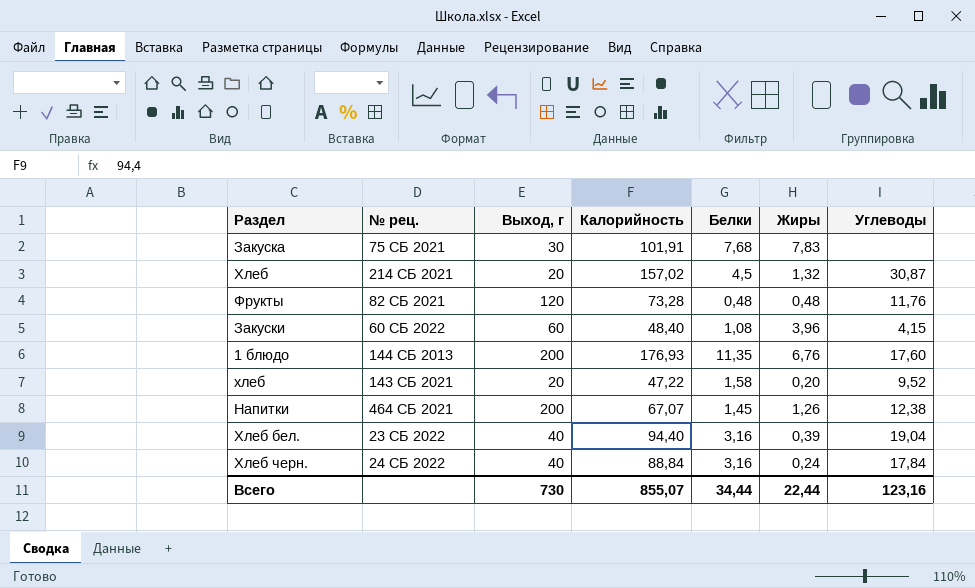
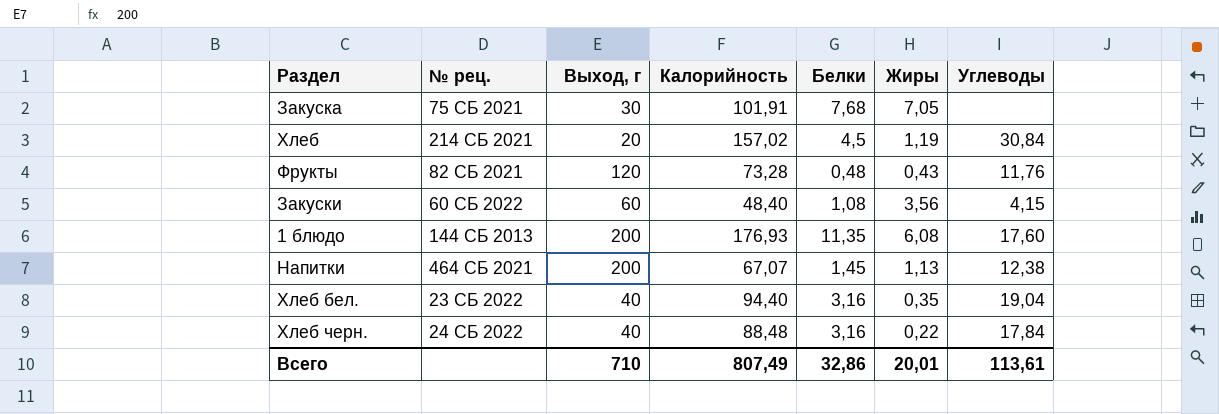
row хлеб: 143 СБ 2021 | 20 | 47,22 | 1,58 | 0,20 | 9,52 -> none
Закуска | Жиры: 7,83 -> 7,05
Хлеб | Жиры: 1,32 -> 1,19
Хлеб | Углеводы: 30,87 -> 30,84
Фрукты | Жиры: 0,48 -> 0,43
Закуски | Жиры: 3,96 -> 3,56
1 блюдо | Жиры: 6,76 -> 6,08
Напитки | Жиры: 1,26 -> 1,13
Хлеб бел. | Жиры: 0,39 -> 0,35
Хлеб черн. | Калорийность: 88,84 -> 88,48
Хлеб черн. | Жиры: 0,24 -> 0,22
Всего | Выход, г: 730 -> 710
Всего | Калорийность: 855,07 -> 807,49
Всего | Белки: 34,44 -> 32,86
Всего | Жиры: 22,44 -> 20,01
Всего | Углеводы: 123,16 -> 113,61

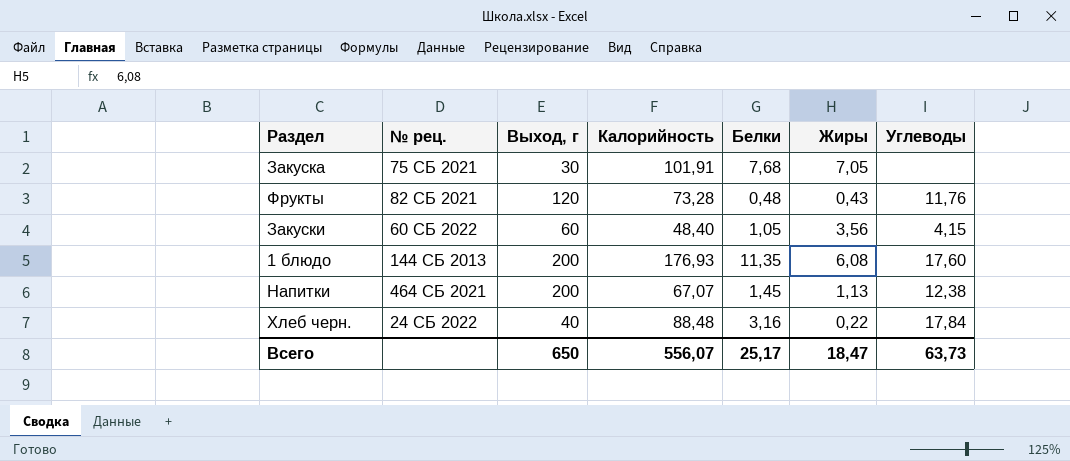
row Хлеб: 214 СБ 2021 | 20 | 157,02 | 4,5 | 1,19 | 30,84 -> none
row Хлеб бел.: 23 СБ 2022 | 40 | 94,40 | 3,16 | 0,35 | 19,04 -> none
Закуски | Белки: 1,08 -> 1,05
Всего | Выход, г: 710 -> 650
Всего | Калорийность: 807,49 -> 556,07
Всего | Белки: 32,86 -> 25,17
Всего | Жиры: 20,01 -> 18,47
Всего | Углеводы: 113,61 -> 63,73

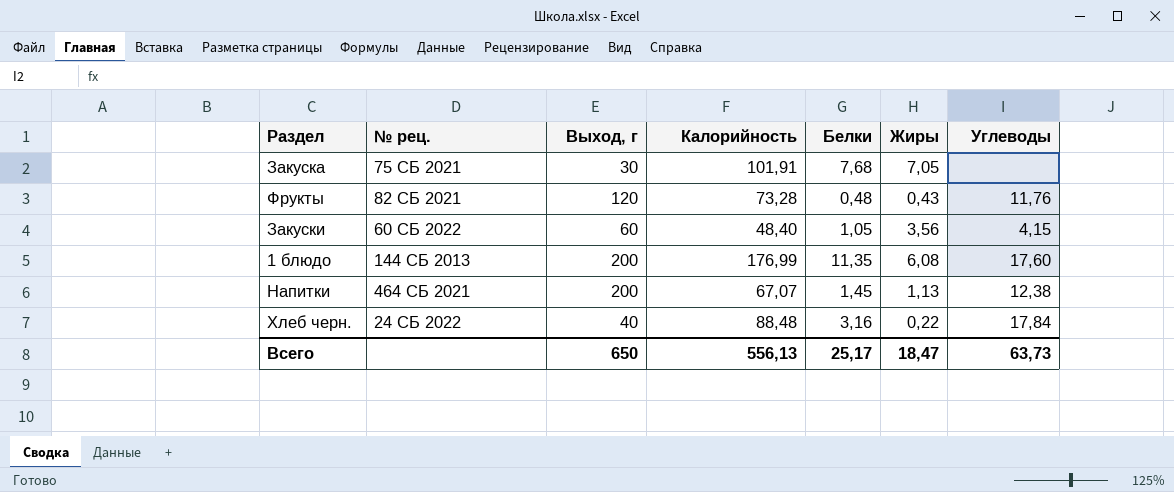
1 блюдо | Калорийность: 176,93 -> 176,99
Всего | Калорийность: 556,07 -> 556,13

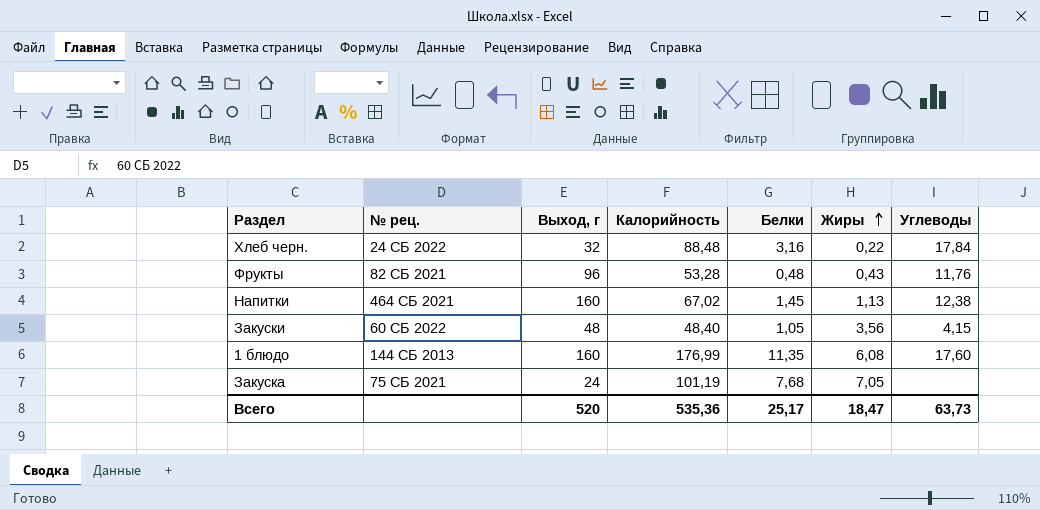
row order: none -> Жиры ascending
Хлеб черн. | Выход, г: 40 -> 32
Фрукты | Выход, г: 120 -> 96
Фрукты | Калорийность: 73,28 -> 53,28
Напитки | Выход, г: 200 -> 160
Напитки | Калорийность: 67,07 -> 67,02
Закуски | Выход, г: 60 -> 48
1 блюдо | Выход, г: 200 -> 160
Закуска | Выход, г: 30 -> 24
Закуска | Калорийность: 101,91 -> 101,19
Всего | Выход, г: 650 -> 520
Всего | Калорийность: 556,13 -> 535,36

